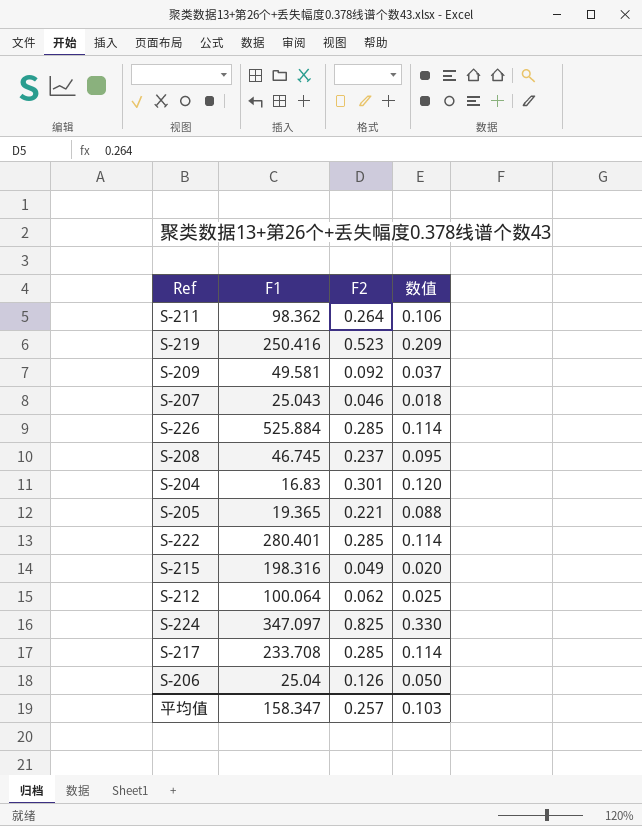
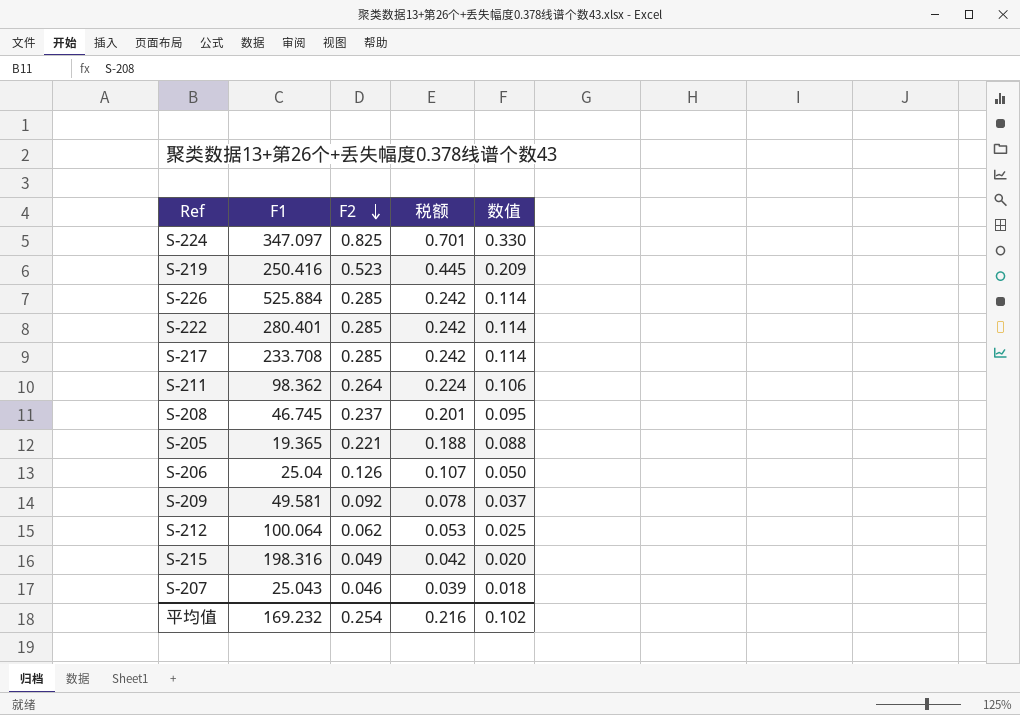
row order: none -> F2 descending
column 税额 | formula: none -> [F2] * 0.85
row S-204: 16.83 | 0.301 | 0.120 -> none
平均值 | F1: 158.347 -> 169.232
平均值 | F2: 0.257 -> 0.254
平均值 | 数值: 0.103 -> 0.102

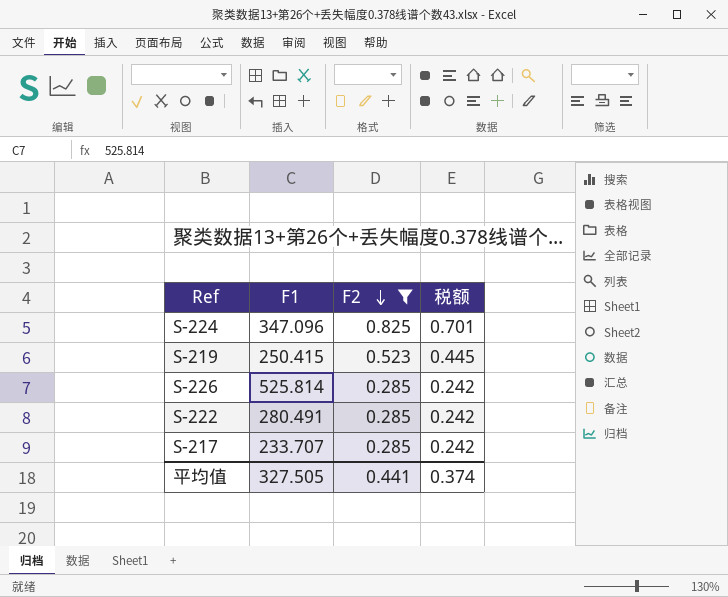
filter: none -> F2 >= 0.285
column 数值 | formula: [F2] * 0.4 -> none
S-224 | F1: 347.097 -> 347.096
S-219 | F1: 250.416 -> 250.415
S-226 | F1: 525.884 -> 525.814
S-222 | F1: 280.401 -> 280.491
S-217 | F1: 233.708 -> 233.707
平均值 | F1: 169.232 -> 327.505
平均值 | F2: 0.254 -> 0.441
平均值 | 税额: 0.216 -> 0.374

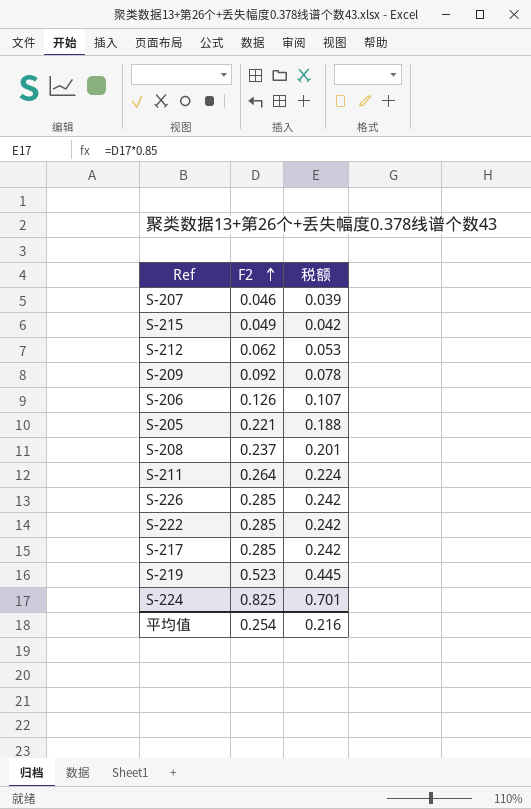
filter: F2 >= 0.285 -> none
row order: F2 descending -> F2 ascending
column F1 | position: 2 -> none
平均值 | F2: 0.441 -> 0.254
平均值 | 税额: 0.374 -> 0.216

